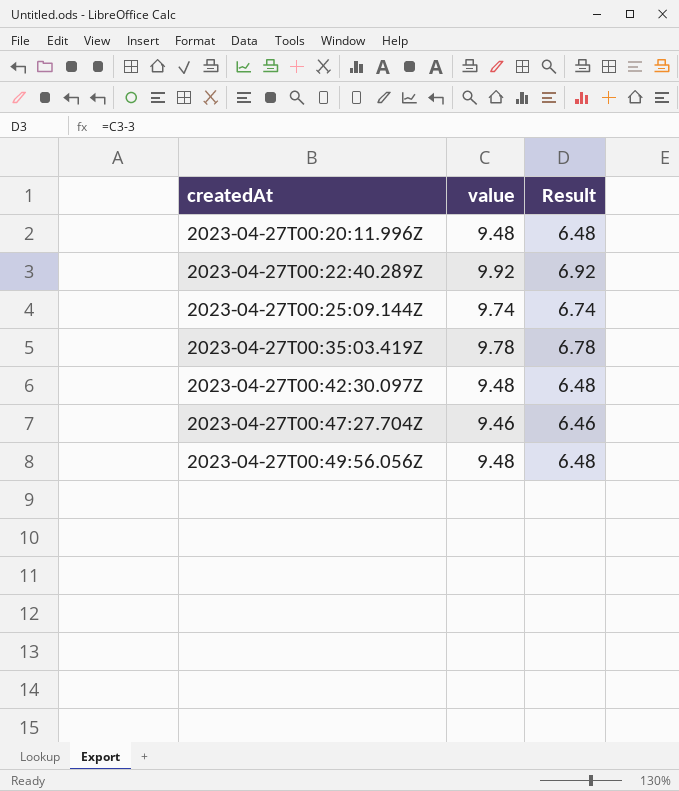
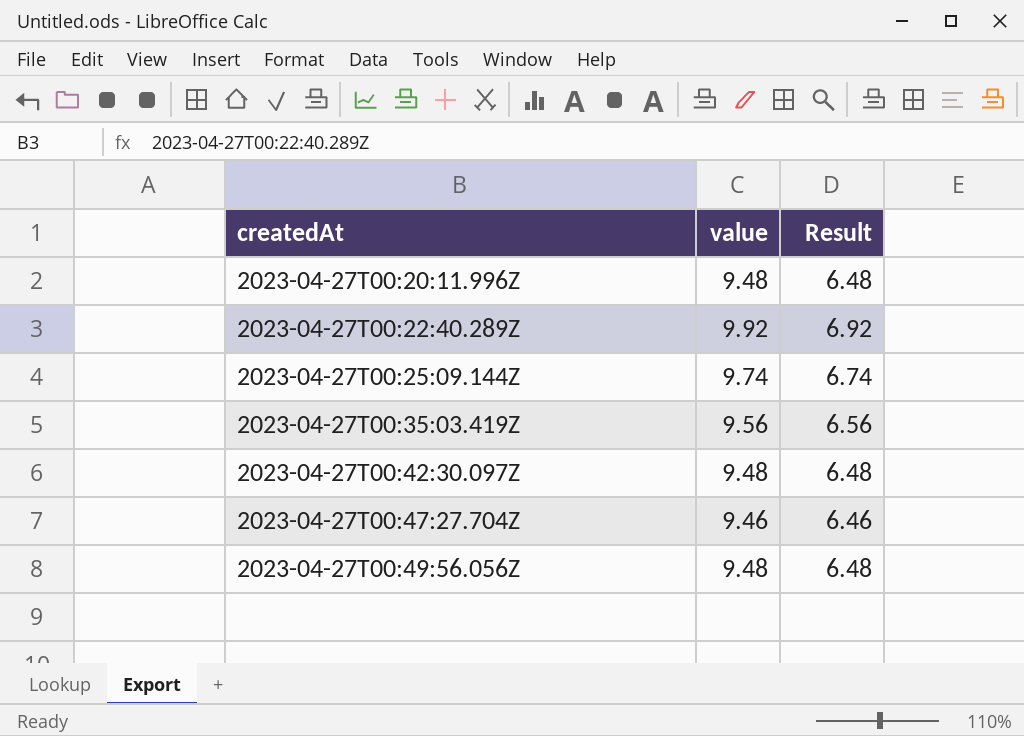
2023-04-27T00:35:03.419Z | value: 9.78 -> 9.56
2023-04-27T00:35:03.419Z | Result: 6.78 -> 6.56

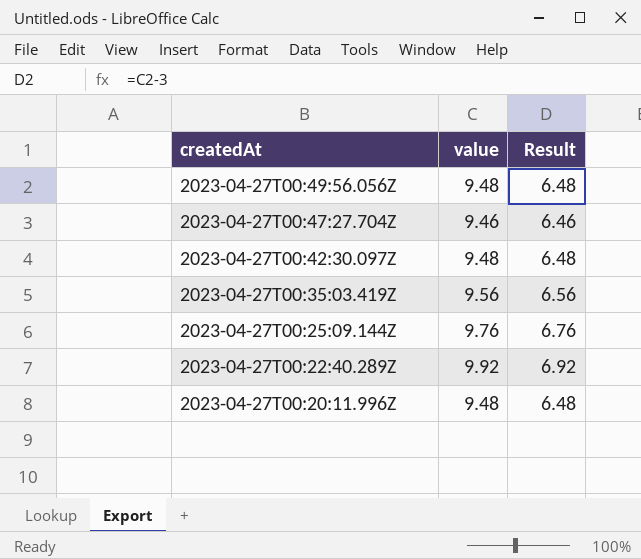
row order: createdAt ascending -> createdAt descending
2023-04-27T00:25:09.144Z | value: 9.74 -> 9.76
2023-04-27T00:25:09.144Z | Result: 6.74 -> 6.76

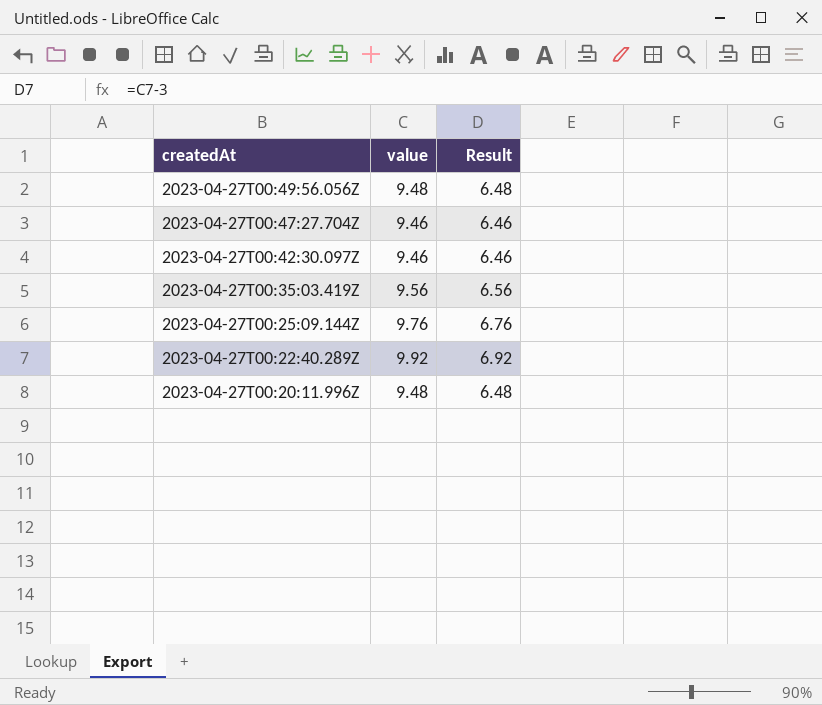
2023-04-27T00:42:30.097Z | value: 9.48 -> 9.46
2023-04-27T00:42:30.097Z | Result: 6.48 -> 6.46

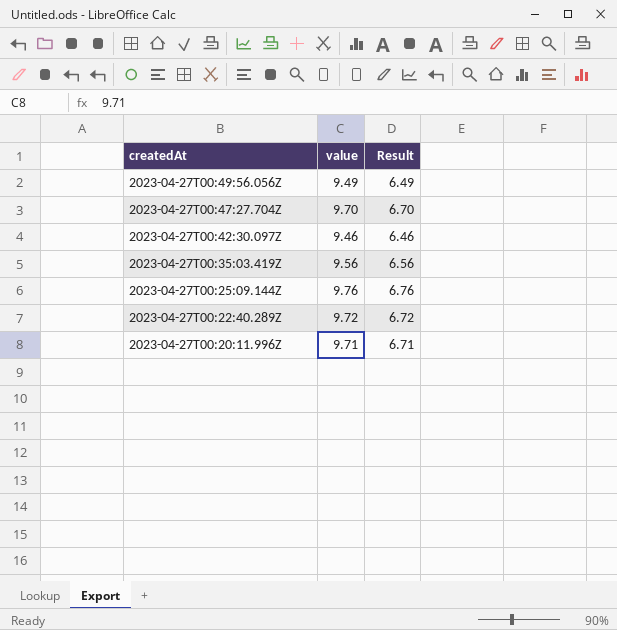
2023-04-27T00:49:56.056Z | value: 9.48 -> 9.49
2023-04-27T00:49:56.056Z | Result: 6.48 -> 6.49
2023-04-27T00:47:27.704Z | value: 9.46 -> 9.70
2023-04-27T00:47:27.704Z | Result: 6.46 -> 6.70
2023-04-27T00:22:40.289Z | value: 9.92 -> 9.72
2023-04-27T00:22:40.289Z | Result: 6.92 -> 6.72
2023-04-27T00:20:11.996Z | value: 9.48 -> 9.71
2023-04-27T00:20:11.996Z | Result: 6.48 -> 6.71

